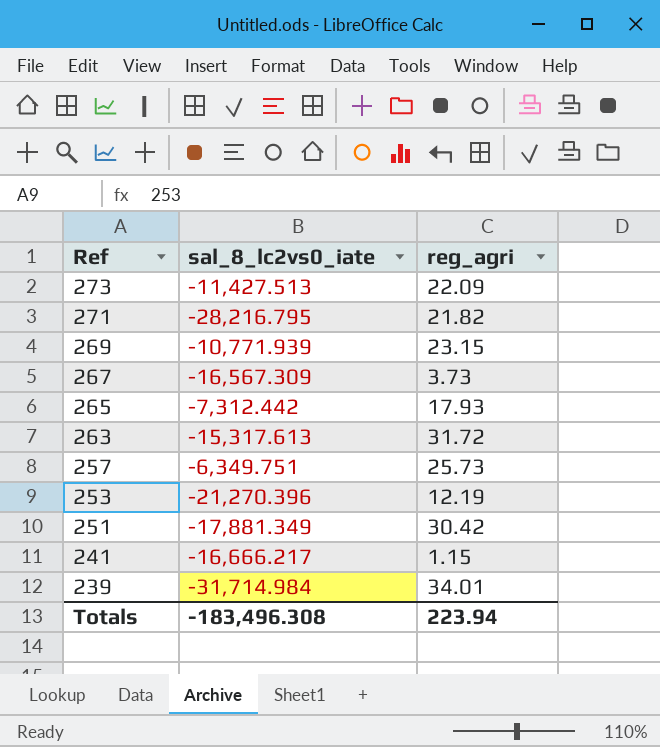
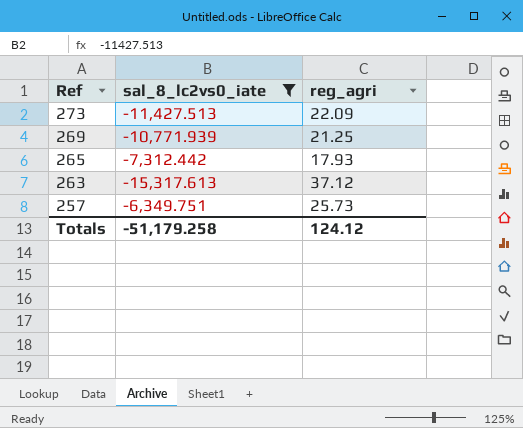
filter: none -> sal_8_lc2vs0_iate >= -15,317.613
269 | reg_agri: 23.15 -> 21.25
263 | reg_agri: 31.72 -> 37.12
Totals | sal_8_lc2vs0_iate: -183,496.308 -> -51,179.258
Totals | reg_agri: 223.94 -> 124.12

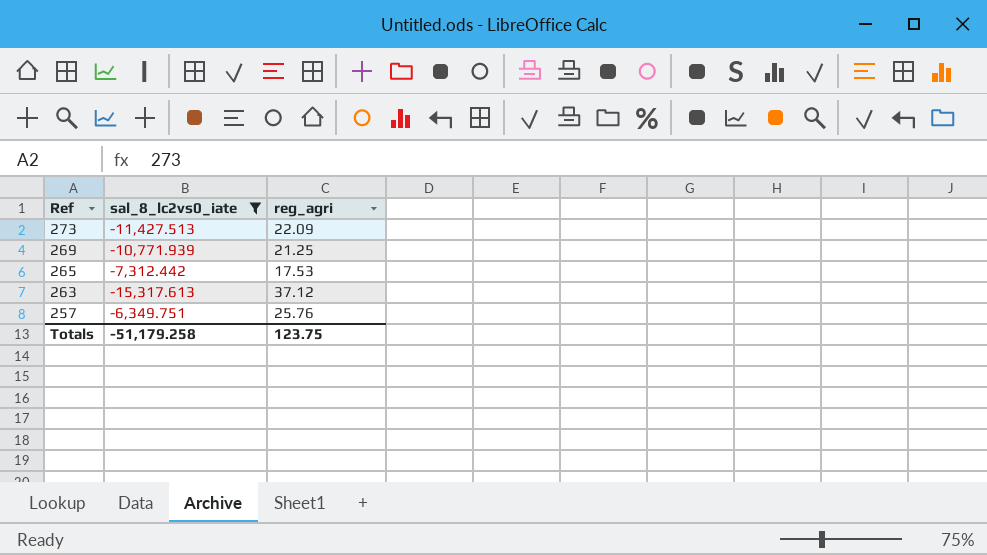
265 | reg_agri: 17.93 -> 17.53
257 | reg_agri: 25.73 -> 25.76
Totals | reg_agri: 124.12 -> 123.75

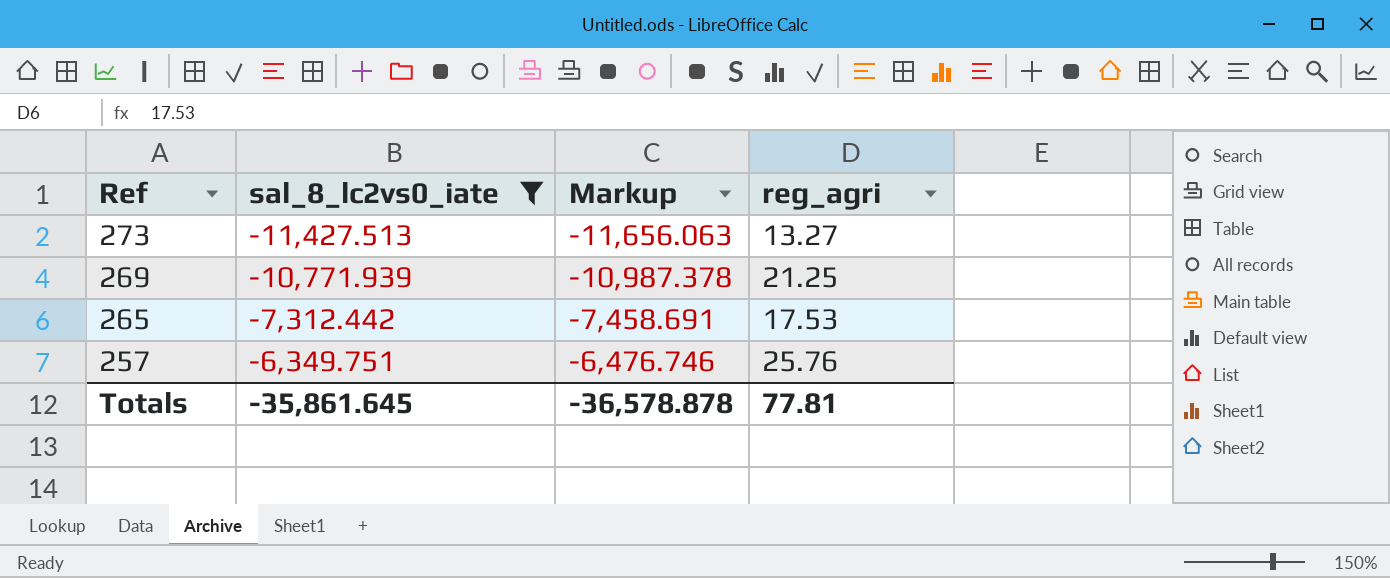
column Markup | formula: none -> [sal_8_lc2vs0_iate] * 1.02
row 263: -15,317.613 | 37.12 -> none
273 | reg_agri: 22.09 -> 13.27
Totals | sal_8_lc2vs0_iate: -51,179.258 -> -35,861.645
Totals | reg_agri: 123.75 -> 77.81

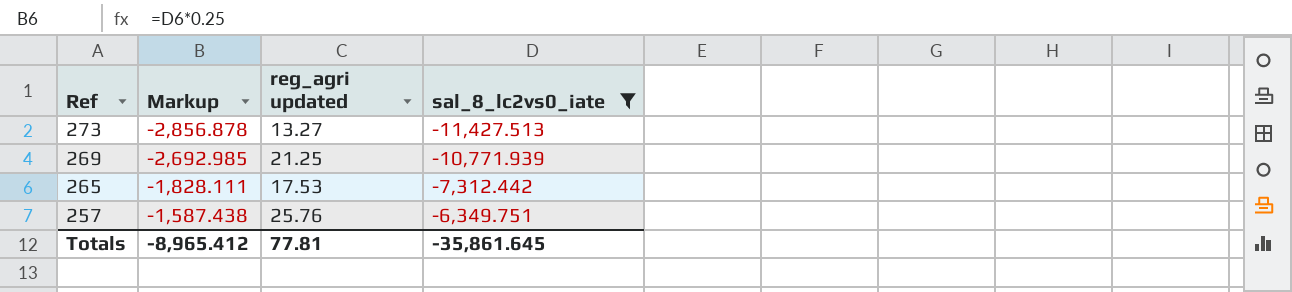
column Markup | formula: [sal_8_lc2vs0_iate] * 1.02 -> [sal_8_lc2vs0_iate] * 0.25
column name: reg_agri -> reg_agri updated
column sal_8_lc2vs0_iate | position: 2 -> 4
Totals | Markup: -36,578.878 -> -8,965.412

